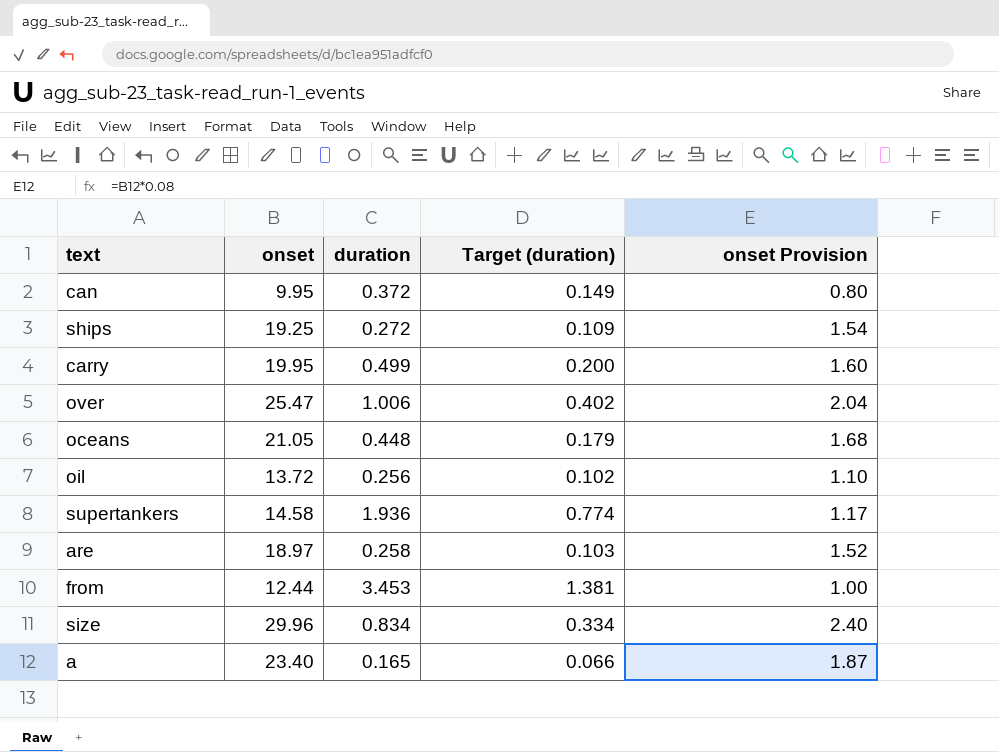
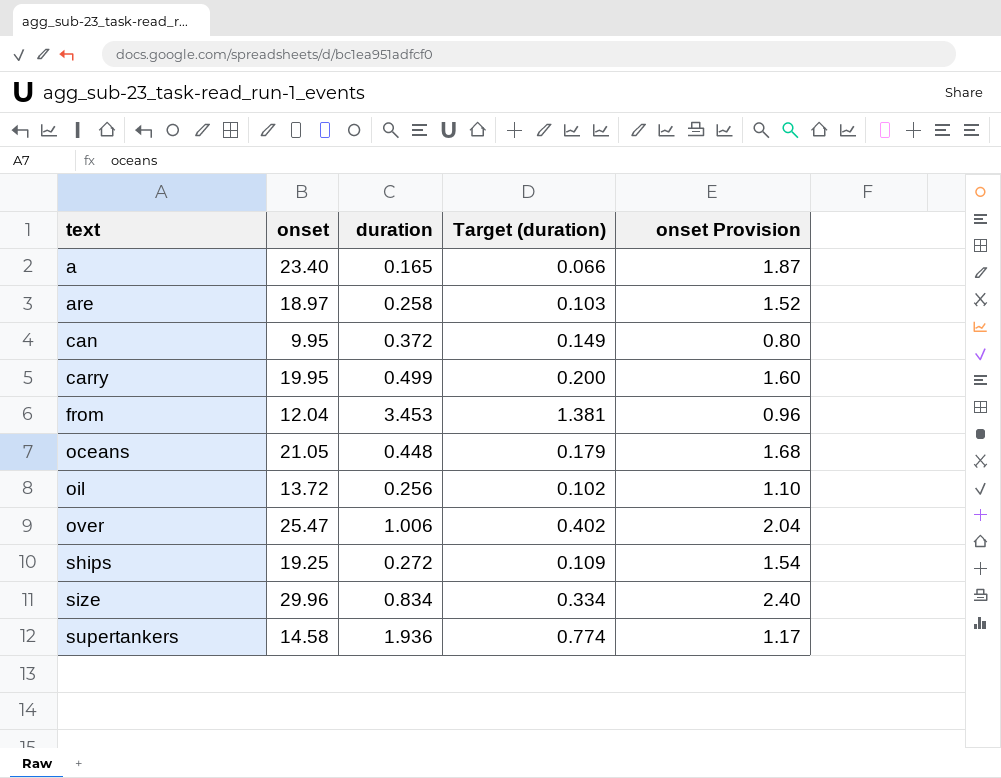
row order: none -> text ascending
from | onset: 12.44 -> 12.04
from | onset Provision: 1.00 -> 0.96

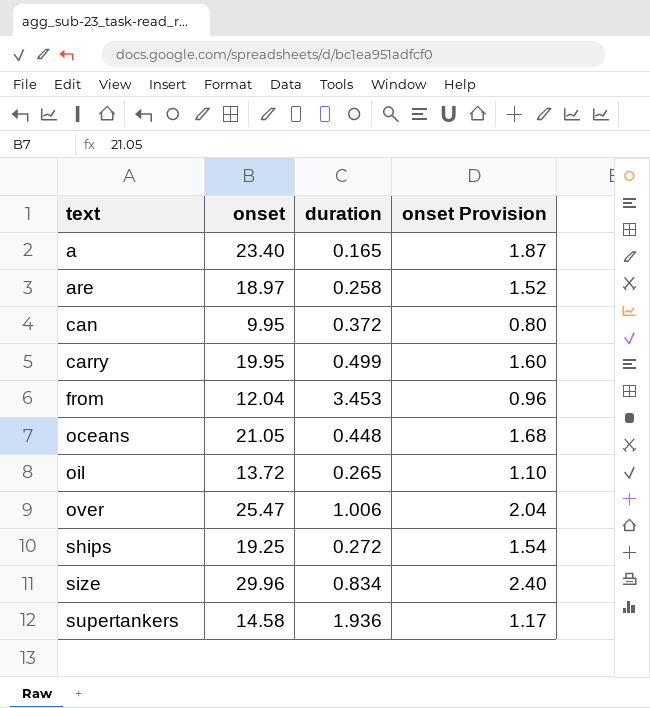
column Target (duration) | formula: [duration] * 0.4 -> none
oil | duration: 0.256 -> 0.265

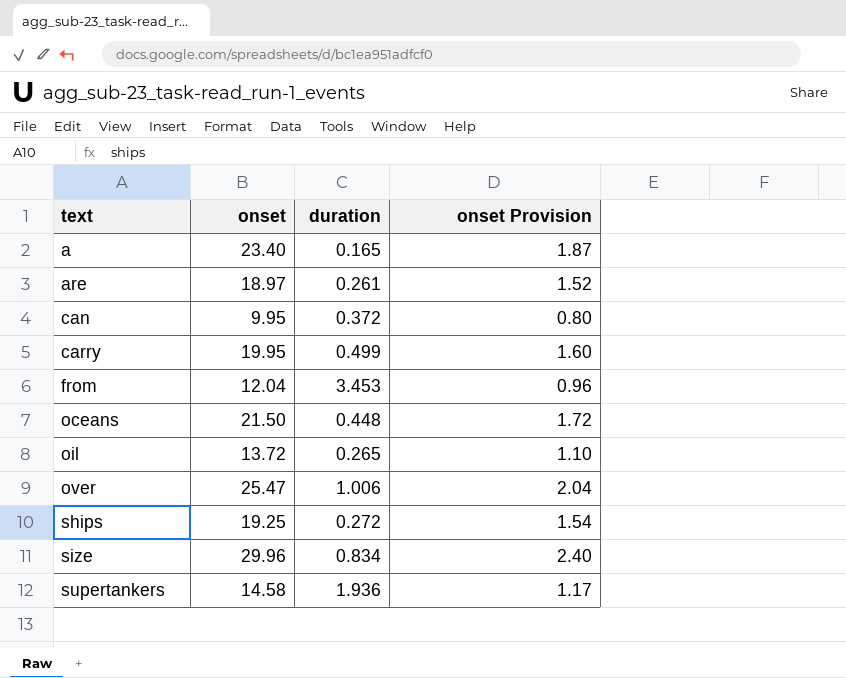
are | duration: 0.258 -> 0.261
oceans | onset: 21.05 -> 21.50
oceans | onset Provision: 1.68 -> 1.72

